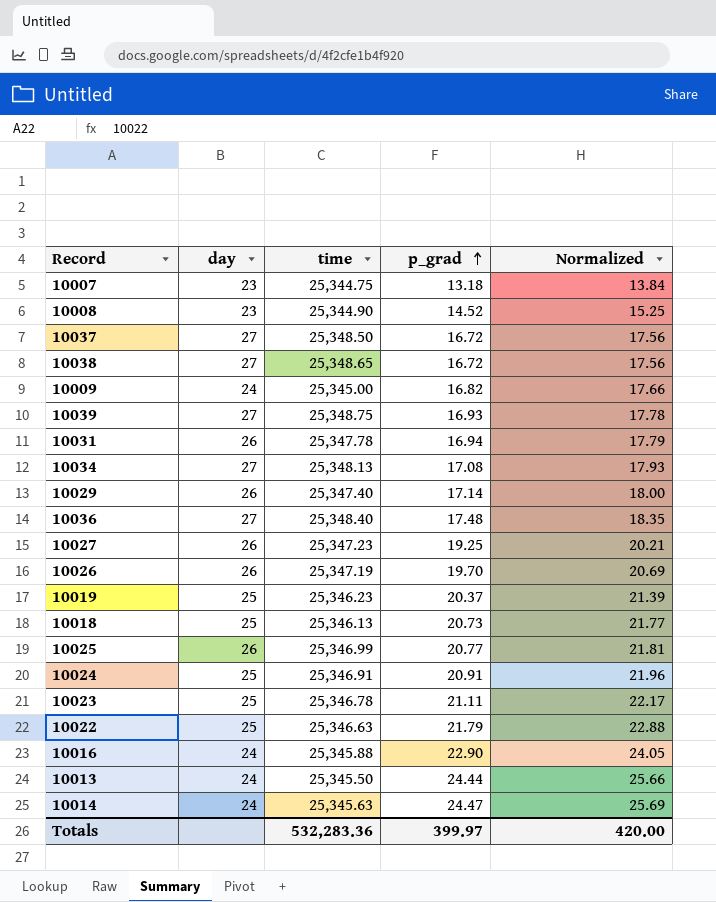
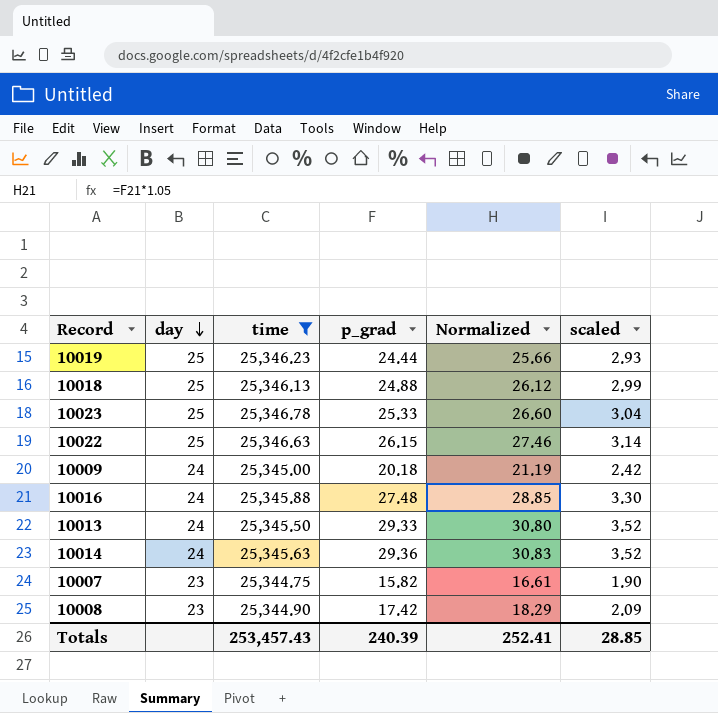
filter: none -> time <= 25,346.78
row order: p_grad ascending -> day descending
column scaled | formula: none -> [p_grad] * 0.12
10019 | p_grad: 20.37 -> 24.44
10019 | Normalized: 21.39 -> 25.66
10018 | p_grad: 20.73 -> 24.88
10018 | Normalized: 21.77 -> 26.12
10023 | p_grad: 21.11 -> 25.33
10023 | Normalized: 22.17 -> 26.60
10022 | p_grad: 21.79 -> 26.15
10022 | Normalized: 22.88 -> 27.46
10009 | p_grad: 16.82 -> 20.18
10009 | Normalized: 17.66 -> 21.19
10016 | p_grad: 22.90 -> 27.48
10016 | Normalized: 24.05 -> 28.85
10013 | p_grad: 24.44 -> 29.33
10013 | Normalized: 25.66 -> 30.80
10014 | p_grad: 24.47 -> 29.36
10014 | Normalized: 25.69 -> 30.83
10007 | p_grad: 13.18 -> 15.82
10007 | Normalized: 13.84 -> 16.61
10008 | p_grad: 14.52 -> 17.42
10008 | Normalized: 15.25 -> 18.29
Totals | time: 532,283.36 -> 253,457.43
Totals | p_grad: 399.97 -> 240.39
Totals | Normalized: 420.00 -> 252.41

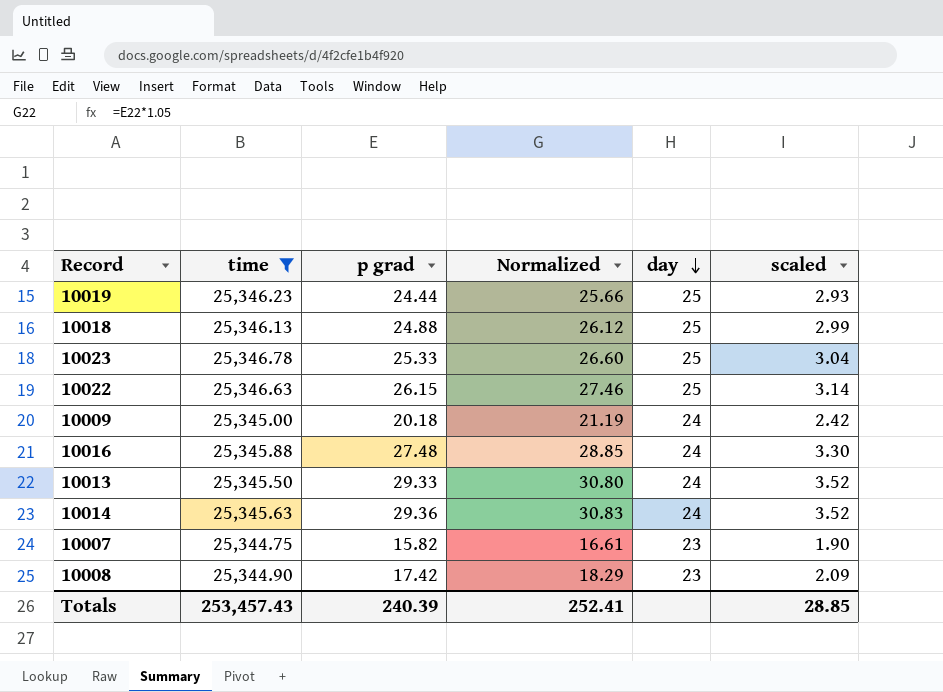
column name: p_grad -> p grad
column day | position: 2 -> 5

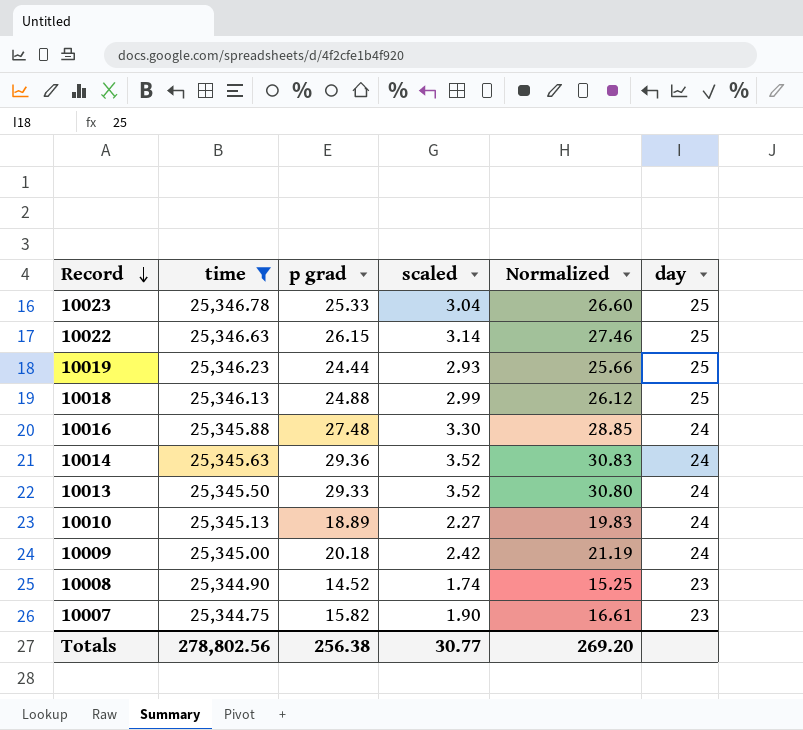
row order: day descending -> Record descending
column scaled | position: 6 -> 4
row 10010: none -> 25,345.13 | 18.89 | 2.27 | 19.83 | 24
10008 | p grad: 17.42 -> 14.52
10008 | scaled: 2.09 -> 1.74
10008 | Normalized: 18.29 -> 15.25
Totals | time: 253,457.43 -> 278,802.56
Totals | p grad: 240.39 -> 256.38
Totals | scaled: 28.85 -> 30.77
Totals | Normalized: 252.41 -> 269.20

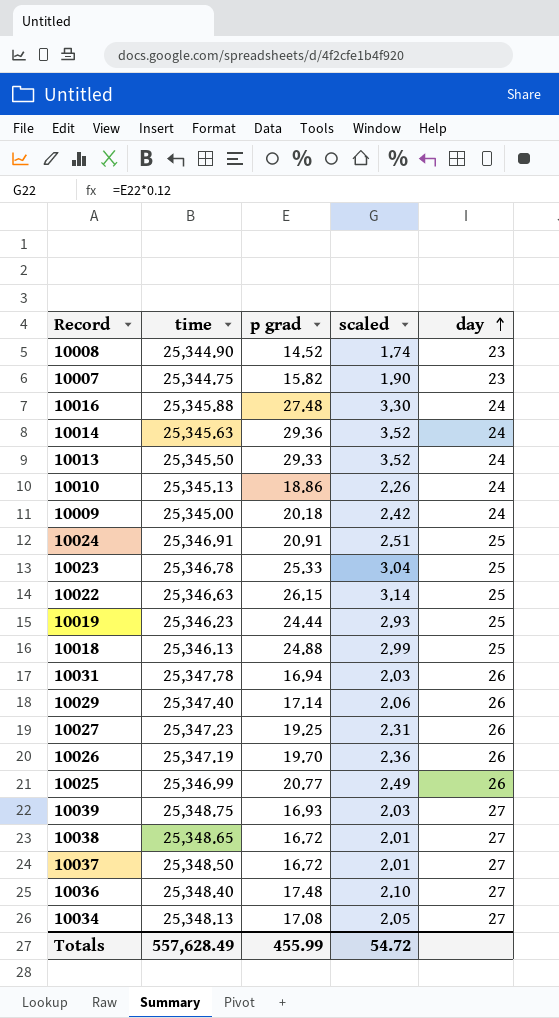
filter: time <= 25,346.78 -> none
row order: Record descending -> day ascending
column Normalized | formula: [p grad] * 1.05 -> none
10010 | p grad: 18.89 -> 18.86
10010 | scaled: 2.27 -> 2.26
Totals | time: 278,802.56 -> 557,628.49
Totals | p grad: 256.38 -> 455.99
Totals | scaled: 30.77 -> 54.72

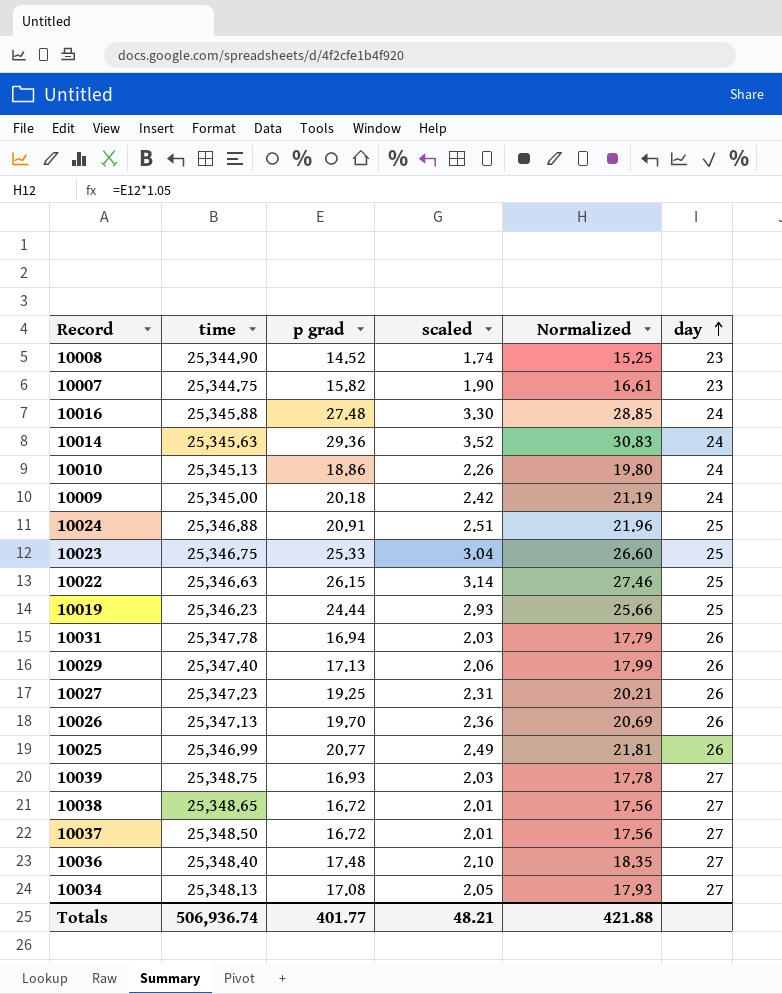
column Normalized | formula: none -> [p grad] * 1.05
row 10013: 25,345.50 | 29.33 | 3.52 | 24 -> none
row 10018: 25,346.13 | 24.88 | 2.99 | 25 -> none
10024 | time: 25,346.91 -> 25,346.88
10023 | time: 25,346.78 -> 25,346.75
10029 | p grad: 17.14 -> 17.13
10026 | time: 25,347.19 -> 25,347.13
Totals | time: 557,628.49 -> 506,936.74
Totals | p grad: 455.99 -> 401.77
Totals | scaled: 54.72 -> 48.21

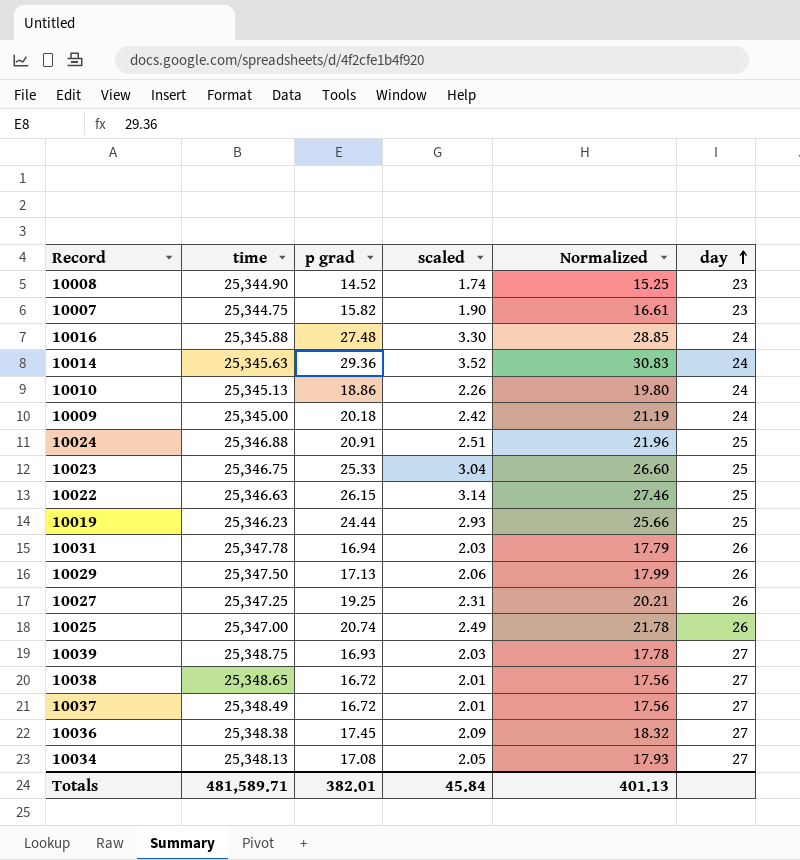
row 10026: 25,347.13 | 19.70 | 2.36 | 20.69 | 26 -> none
10029 | time: 25,347.40 -> 25,347.50
10027 | time: 25,347.23 -> 25,347.25
10025 | time: 25,346.99 -> 25,347.00
10025 | p grad: 20.77 -> 20.74
10025 | Normalized: 21.81 -> 21.78
10037 | time: 25,348.50 -> 25,348.49
10036 | time: 25,348.40 -> 25,348.38
10036 | p grad: 17.48 -> 17.45
10036 | scaled: 2.10 -> 2.09
10036 | Normalized: 18.35 -> 18.32
Totals | time: 506,936.74 -> 481,589.71
Totals | p grad: 401.77 -> 382.01
Totals | scaled: 48.21 -> 45.84
Totals | Normalized: 421.88 -> 401.13

